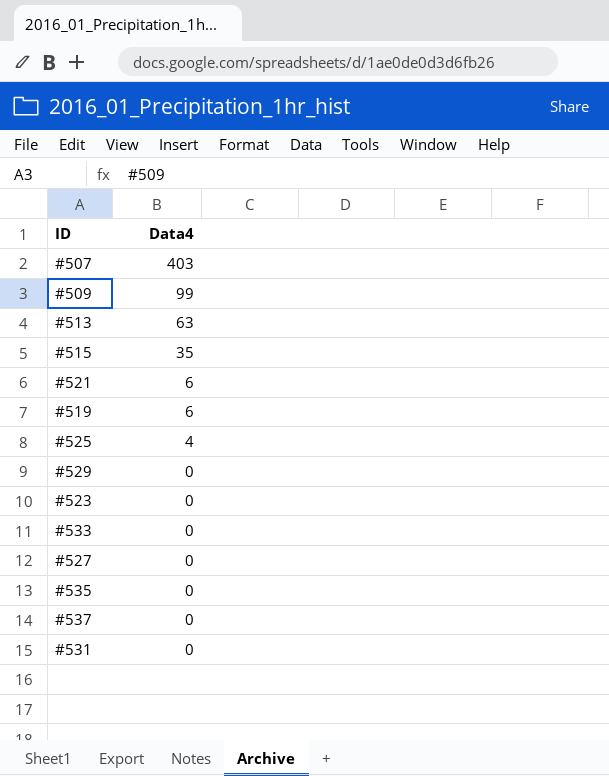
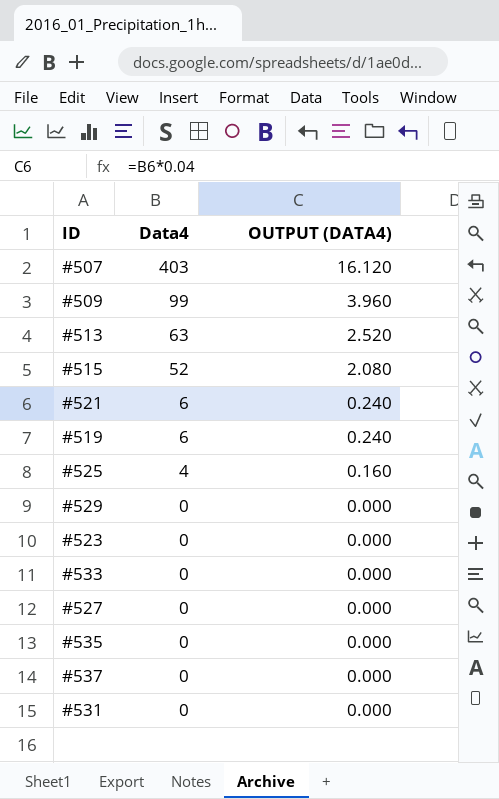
column OUTPUT (DATA4) | formula: none -> [Data4] * 0.04
#515 | Data4: 35 -> 52

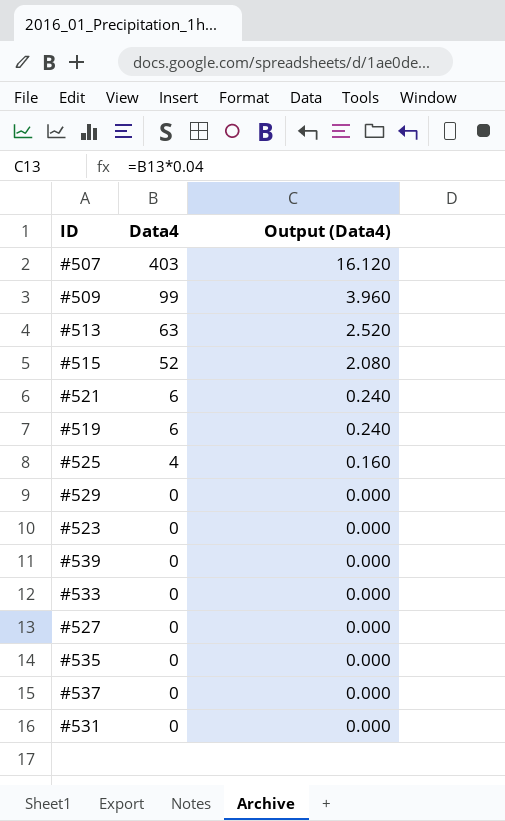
column name: OUTPUT (DATA4) -> Output (Data4)
row #539: none -> 0 | 0.000

